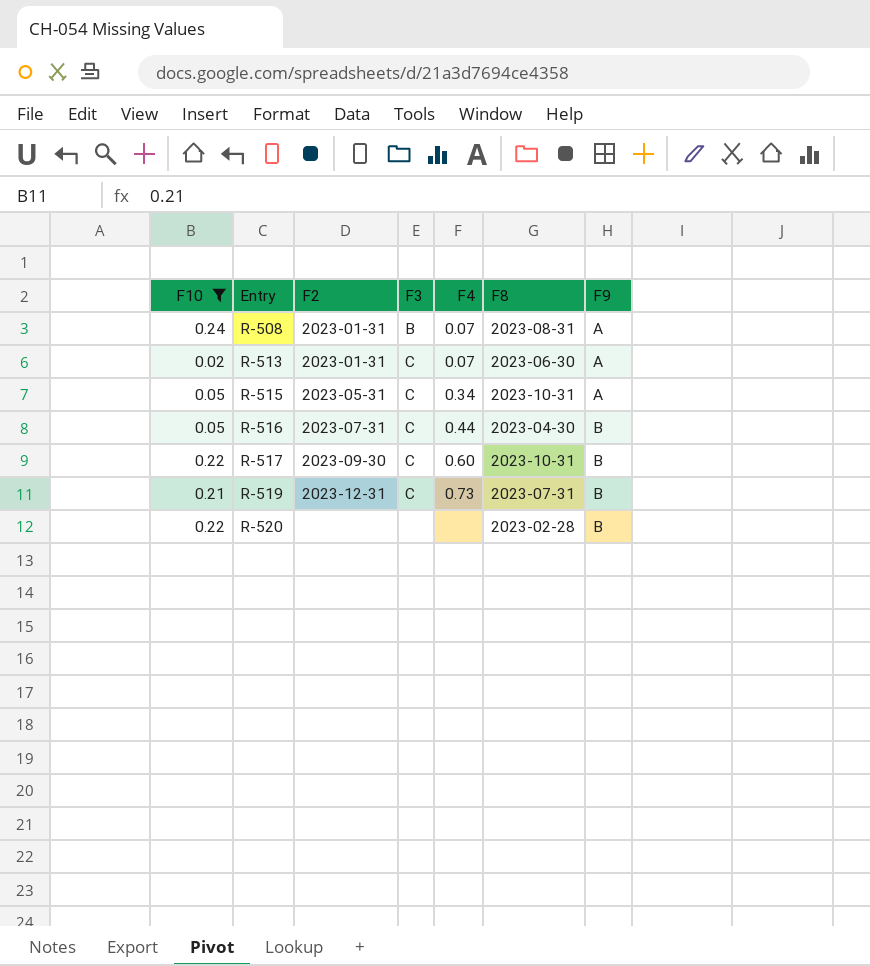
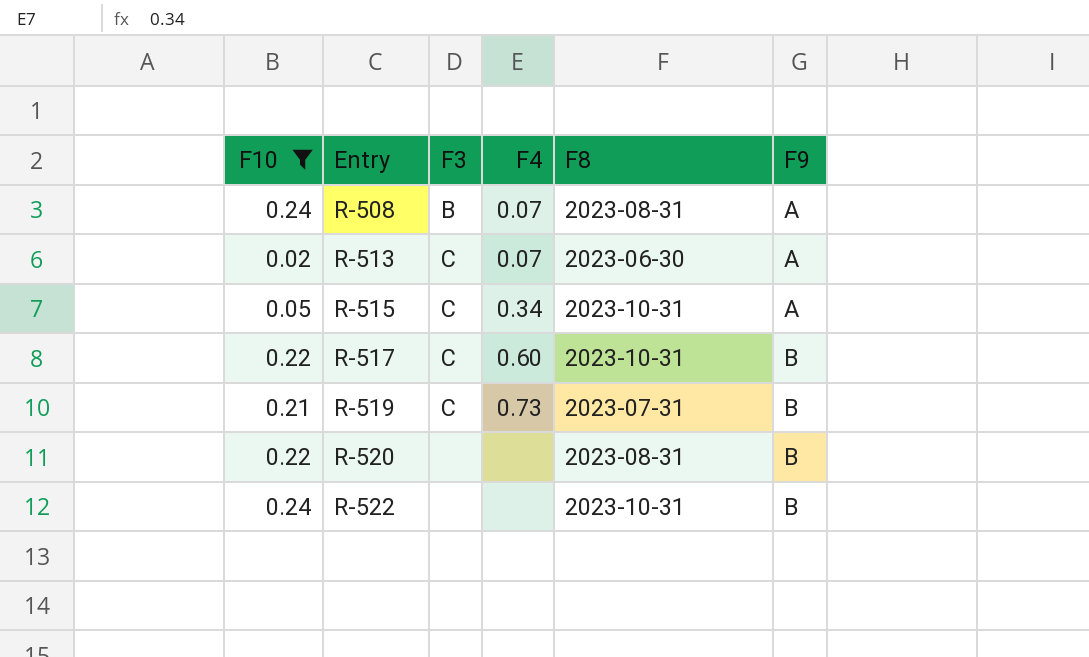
column F2 | position: 3 -> none
row R-516: 0.05 | 2023-07-31 | C | 0.44 | 2023-04-30 | B -> none
R-520 | F8: 2023-02-28 -> 2023-08-31
row R-522: none -> 0.24 | none | none | 2023-10-31 | B

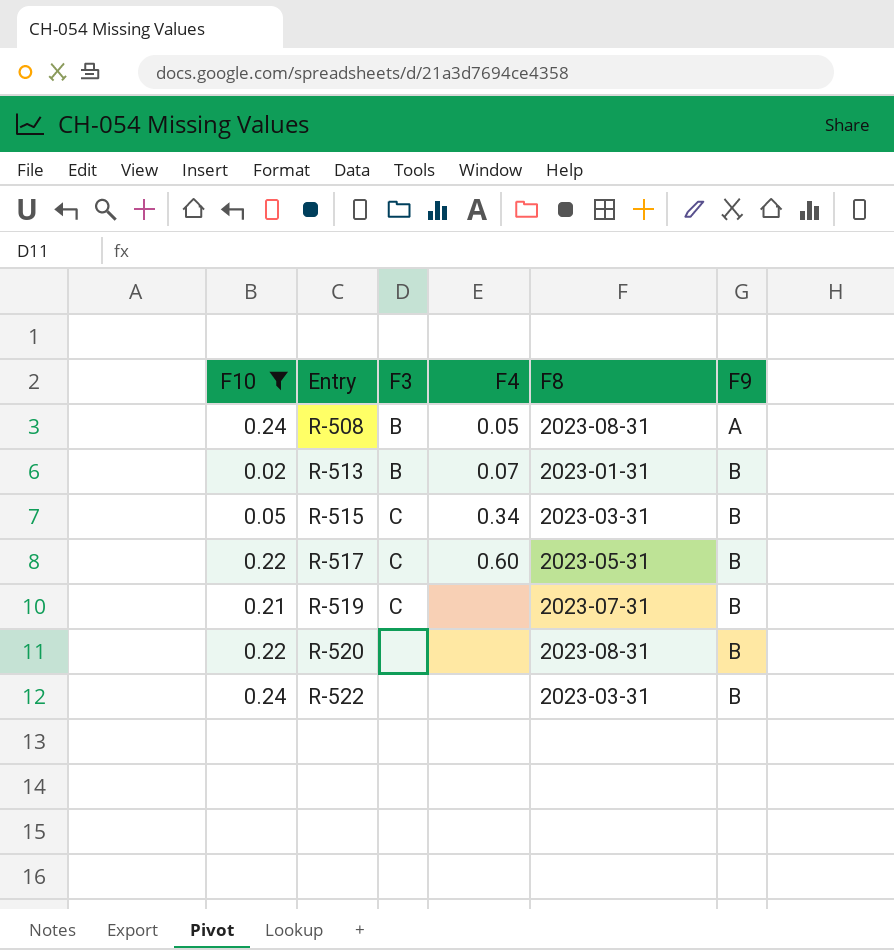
R-508 | F4: 0.07 -> 0.05
R-513 | F3: C -> B
R-513 | F8: 2023-06-30 -> 2023-01-31
R-513 | F9: A -> B
R-515 | F8: 2023-10-31 -> 2023-03-31
R-515 | F9: A -> B
R-517 | F8: 2023-10-31 -> 2023-05-31
R-519 | F4: 0.73 -> none
R-522 | F8: 2023-10-31 -> 2023-03-31

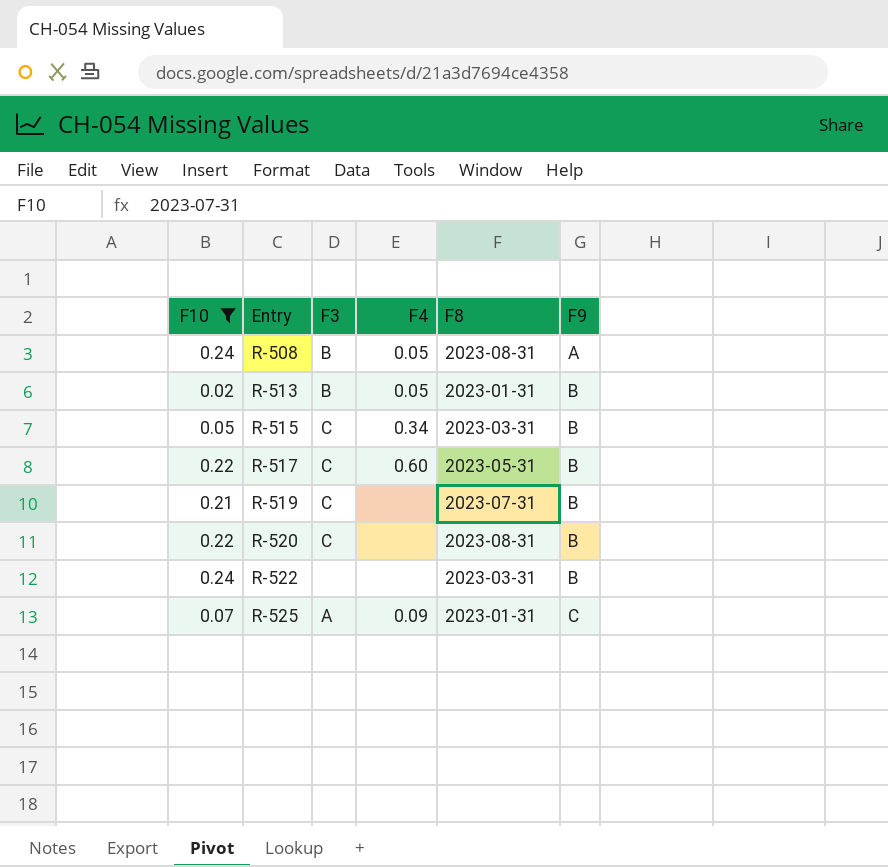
R-513 | F4: 0.07 -> 0.05
R-520 | F3: none -> C
row R-525: none -> 0.07 | A | 0.09 | 2023-01-31 | C

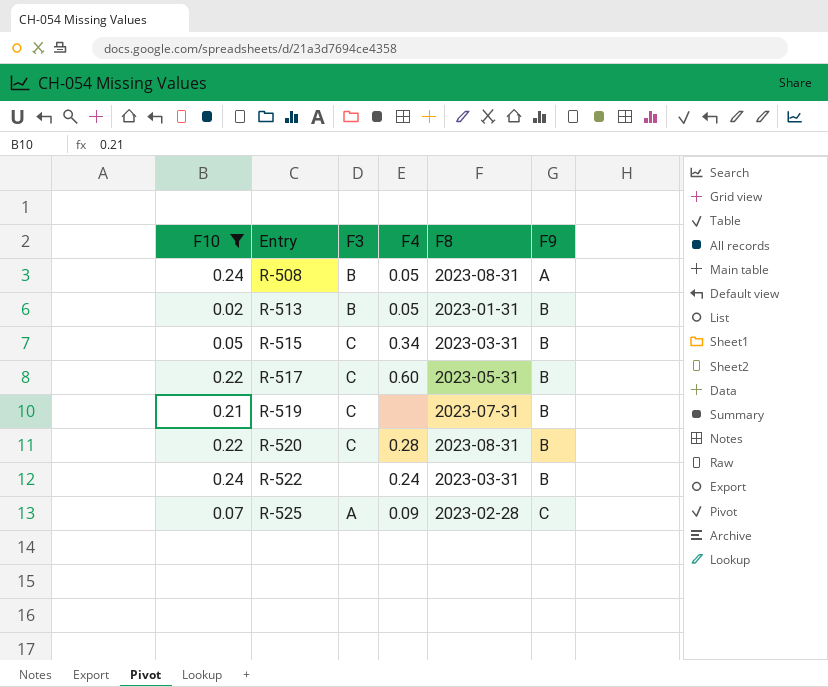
R-520 | F4: none -> 0.28
R-522 | F4: none -> 0.24
R-525 | F8: 2023-01-31 -> 2023-02-28

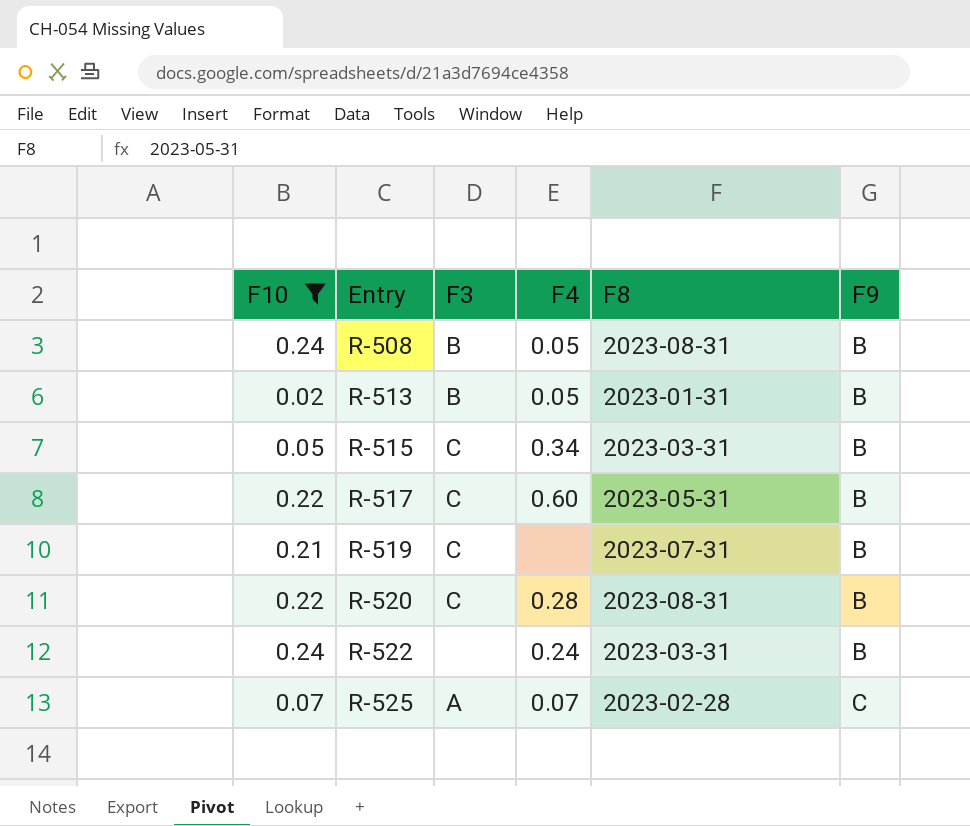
R-508 | F9: A -> B
R-525 | F4: 0.09 -> 0.07

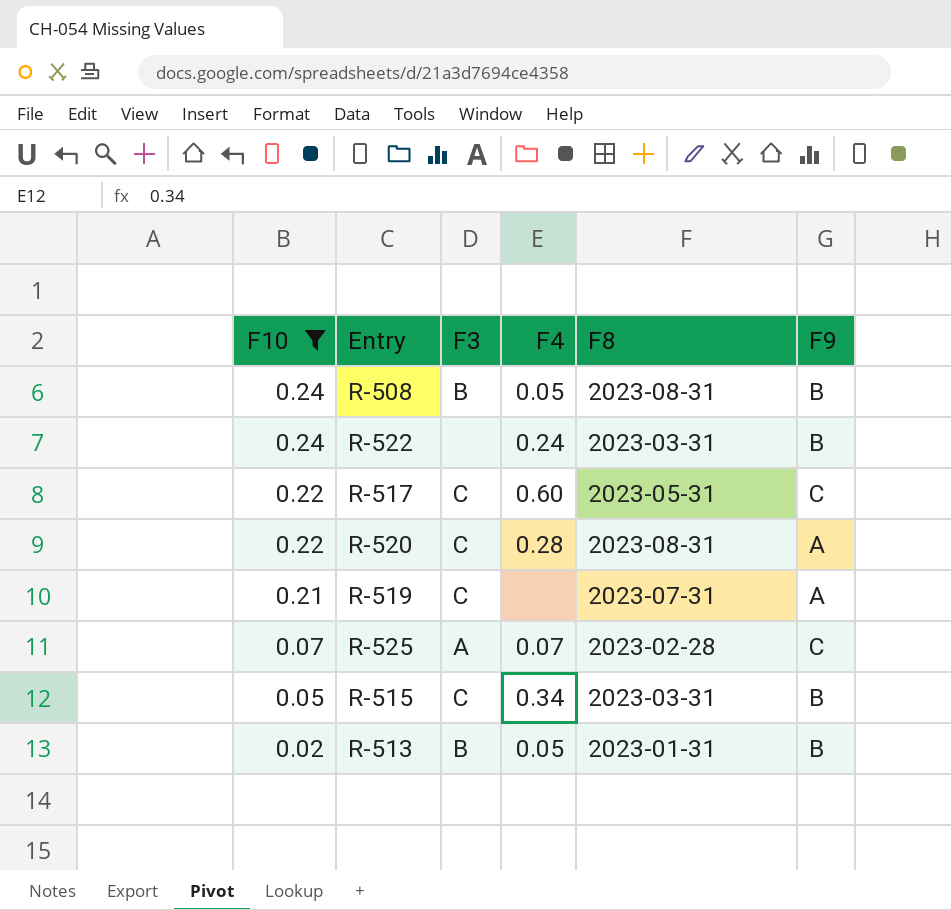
row order: Entry ascending -> F10 descending
R-517 | F9: B -> C
R-520 | F9: B -> A
R-519 | F9: B -> A

